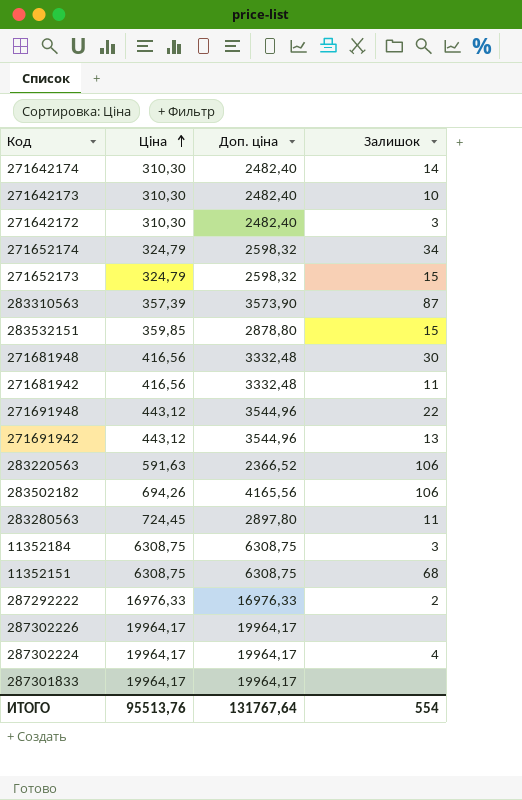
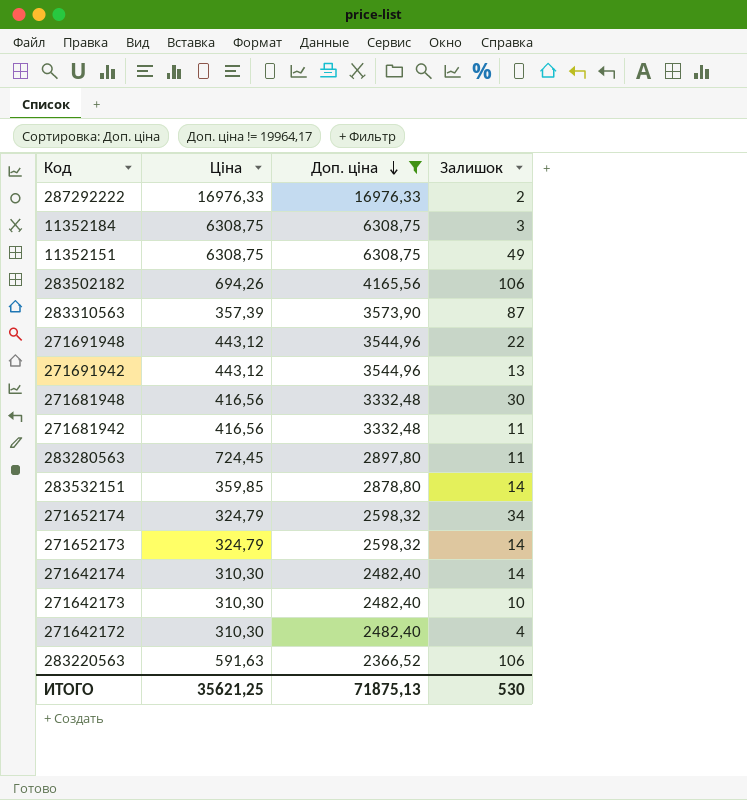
filter: none -> Доп. ціна != 19964,17
row order: Ціна ascending -> Доп. ціна descending
11352151 | Залишок: 68 -> 49
283532151 | Залишок: 15 -> 14
271652173 | Залишок: 15 -> 14
271642172 | Залишок: 3 -> 4
ИТОГО | Ціна: 95513,76 -> 35621,25
ИТОГО | Доп. ціна: 131767,64 -> 71875,13
ИТОГО | Залишок: 554 -> 530

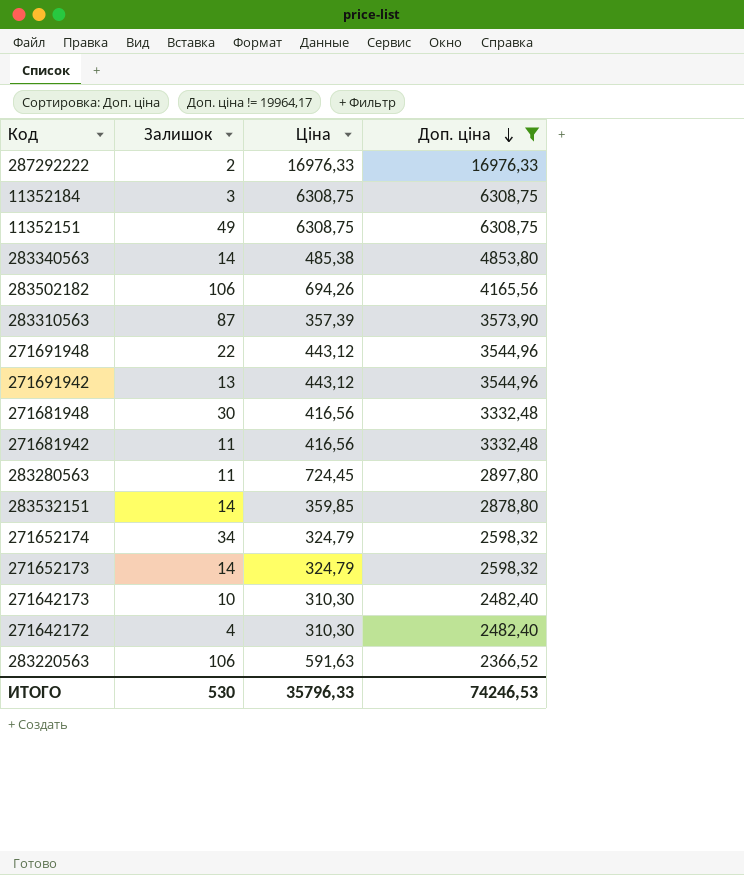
column Залишок | position: 4 -> 2
row 271642174: 310,30 | 2482,40 | 14 -> none
row 283340563: none -> 14 | 485,38 | 4853,80
ИТОГО | Ціна: 35621,25 -> 35796,33
ИТОГО | Доп. ціна: 71875,13 -> 74246,53

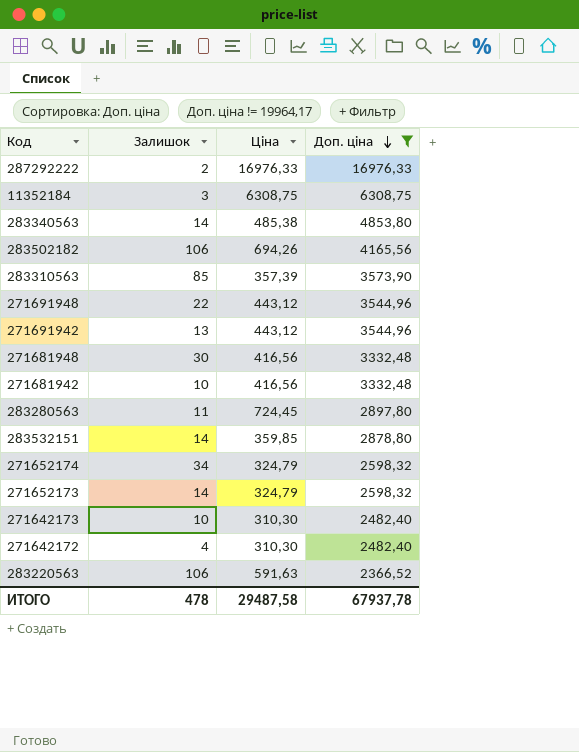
row 11352151: 49 | 6308,75 | 6308,75 -> none
283310563 | Залишок: 87 -> 85
271681942 | Залишок: 11 -> 10
ИТОГО | Залишок: 530 -> 478
ИТОГО | Ціна: 35796,33 -> 29487,58
ИТОГО | Доп. ціна: 74246,53 -> 67937,78

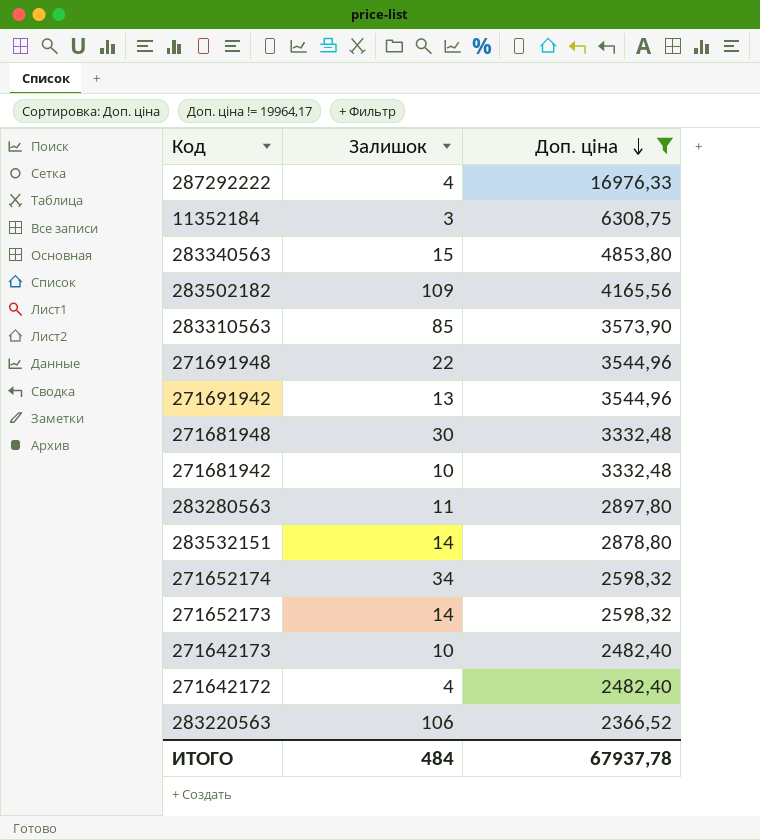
column Ціна | position: 3 -> none
287292222 | Залишок: 2 -> 4
283340563 | Залишок: 14 -> 15
283502182 | Залишок: 106 -> 109
ИТОГО | Залишок: 478 -> 484

